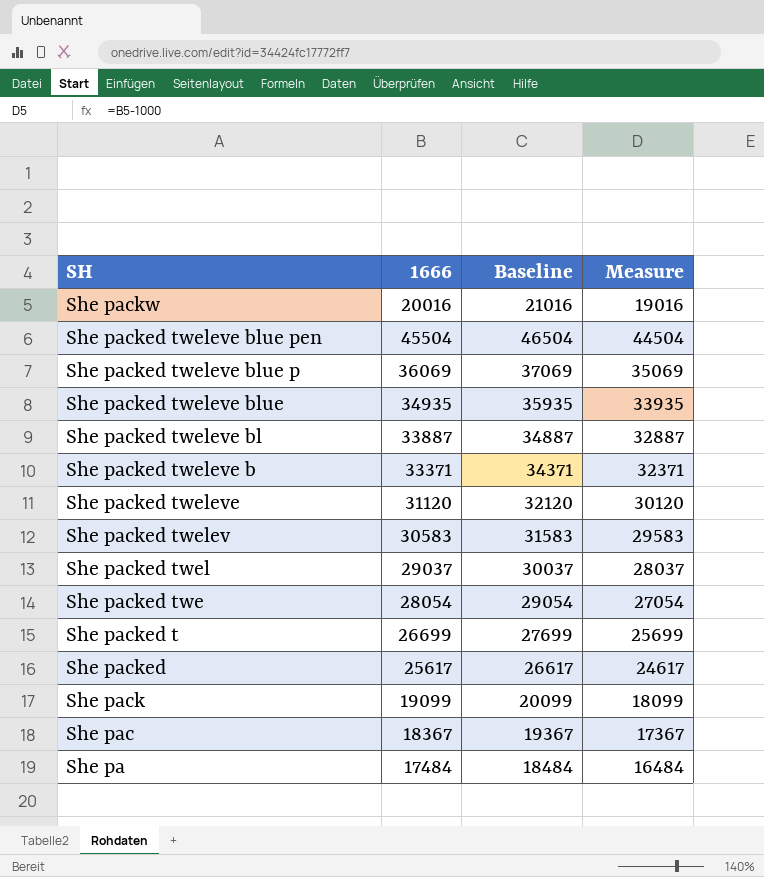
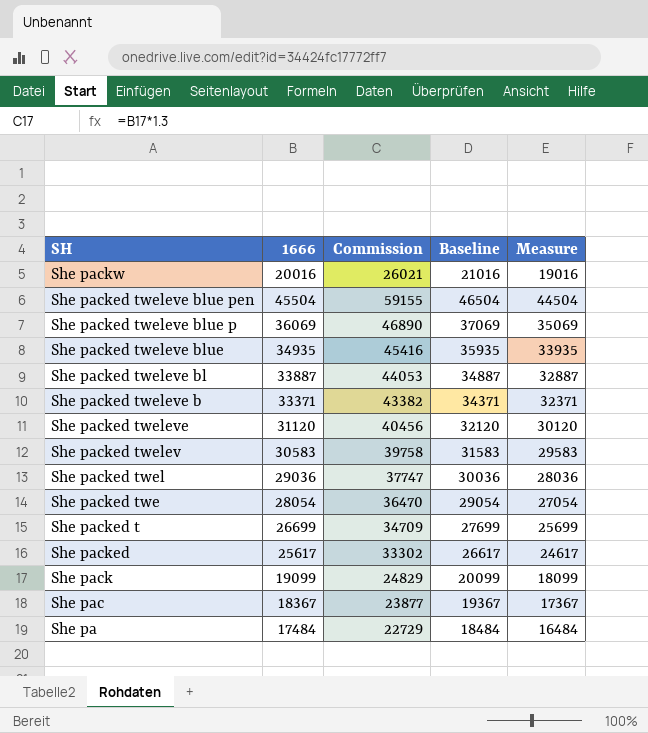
column Commission | formula: none -> [1666] * 1.3
She packed twel | 1666: 29037 -> 29036
She packed twel | Baseline: 30037 -> 30036
She packed twel | Measure: 28037 -> 28036

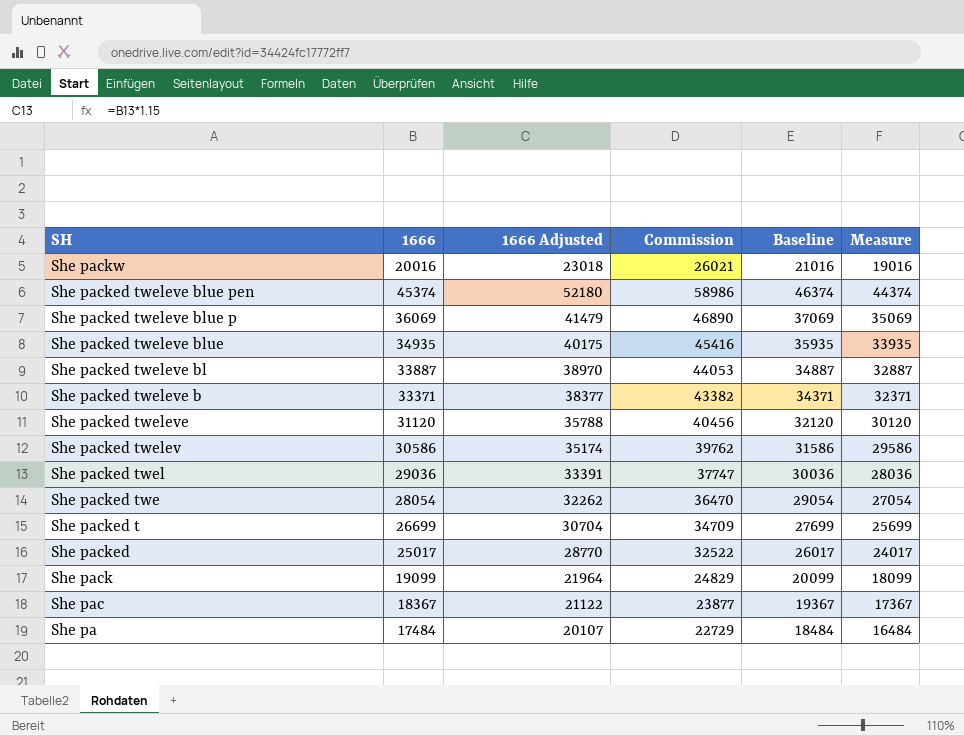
column 1666 Adjusted | formula: none -> [1666] * 1.15
She packed tweleve blue pen | 1666: 45504 -> 45374
She packed tweleve blue pen | Commission: 59155 -> 58986
She packed tweleve blue pen | Baseline: 46504 -> 46374
She packed tweleve blue pen | Measure: 44504 -> 44374
She packed twelev | 1666: 30583 -> 30586
She packed twelev | Commission: 39758 -> 39762
She packed twelev | Baseline: 31583 -> 31586
She packed twelev | Measure: 29583 -> 29586
She packed | 1666: 25617 -> 25017
She packed | Commission: 33302 -> 32522
She packed | Baseline: 26617 -> 26017
She packed | Measure: 24617 -> 24017

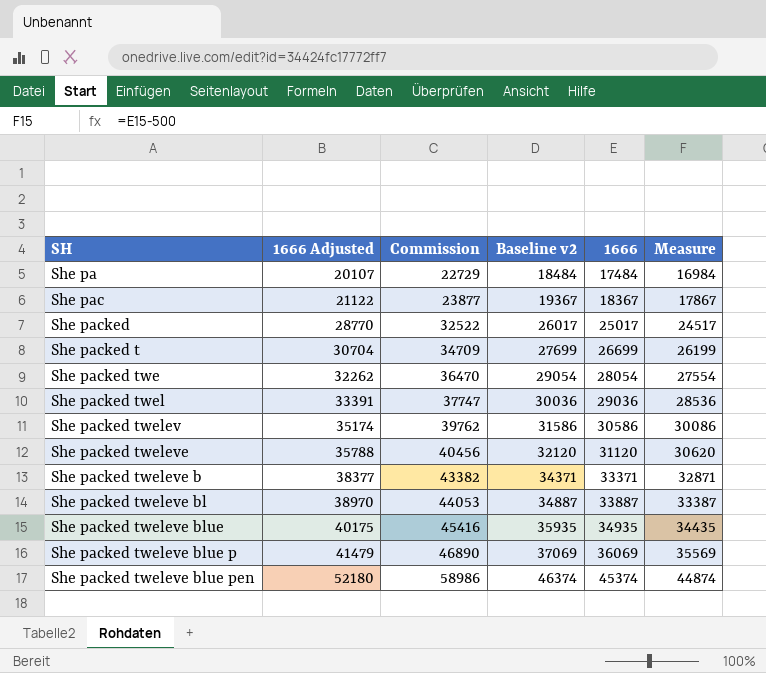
row order: SH descending -> SH ascending
column name: Baseline -> Baseline v2
column 1666 | position: 2 -> 5
column Measure | formula: [1666] - 1000 -> [1666] - 500
row She packw: 20016 | 23018 | 26021 | 21016 | 19016 -> none
row She pack: 19099 | 21964 | 24829 | 20099 | 18099 -> none

